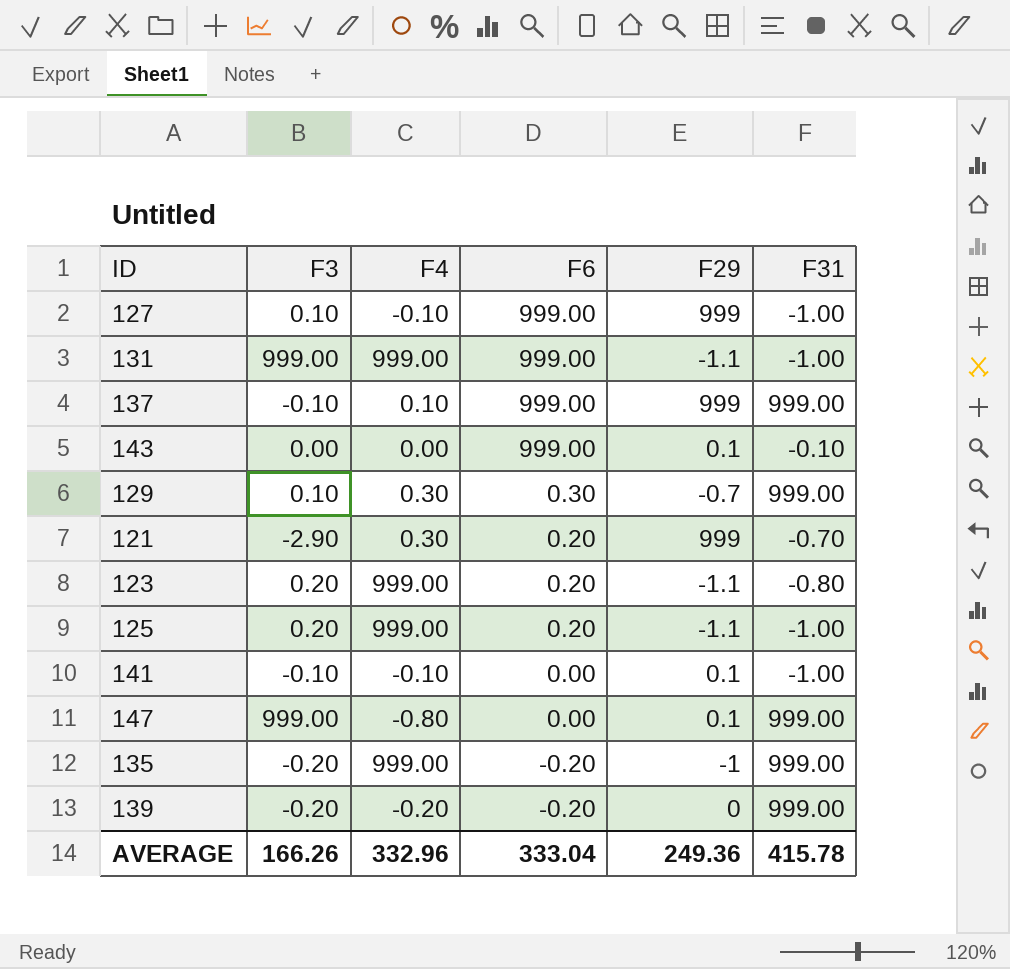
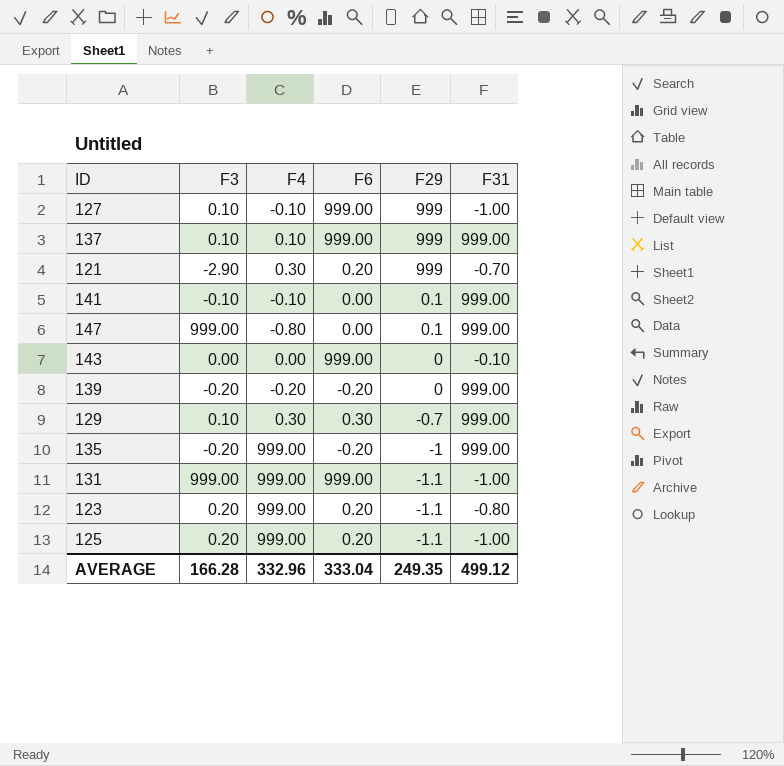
row order: F6 descending -> F29 descending
137 | F3: -0.10 -> 0.10
141 | F31: -1.00 -> 999.00
143 | F29: 0.1 -> 0
AVERAGE | F3: 166.26 -> 166.28
AVERAGE | F29: 249.36 -> 249.35
AVERAGE | F31: 415.78 -> 499.12

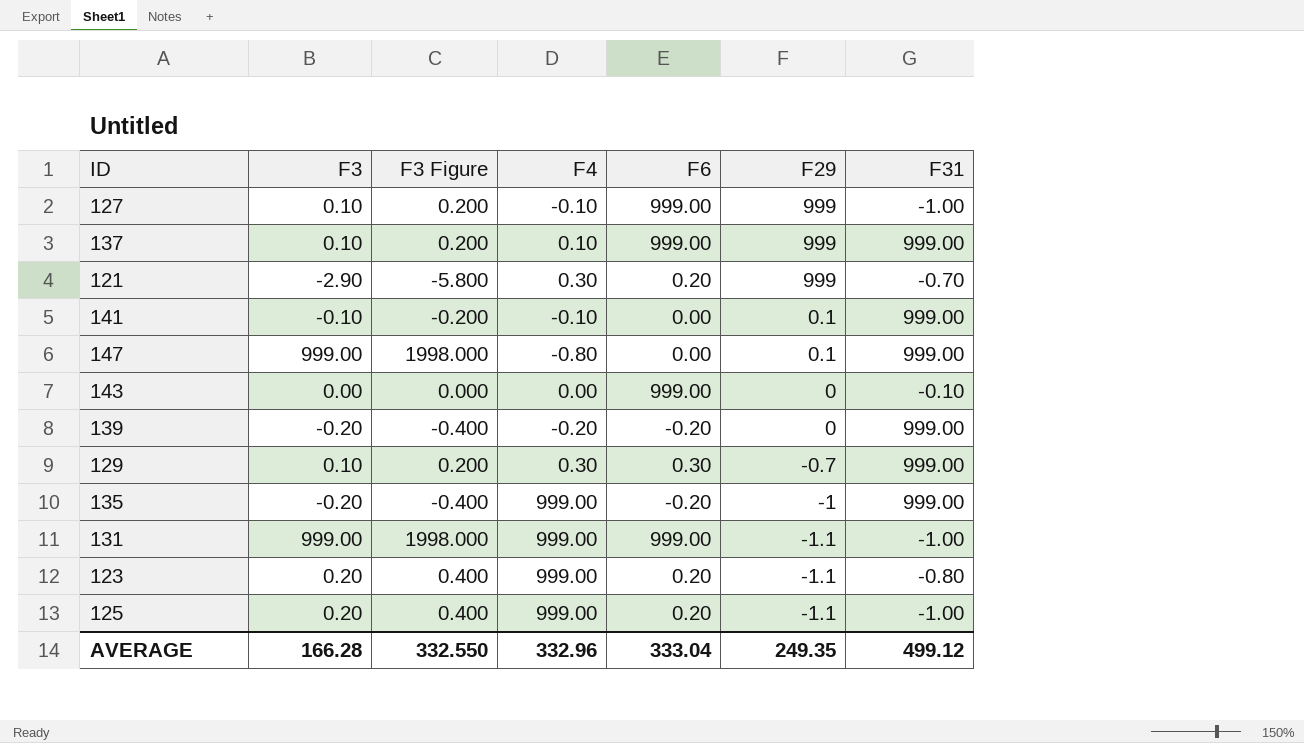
column F3 Figure | formula: none -> [F3] * 2

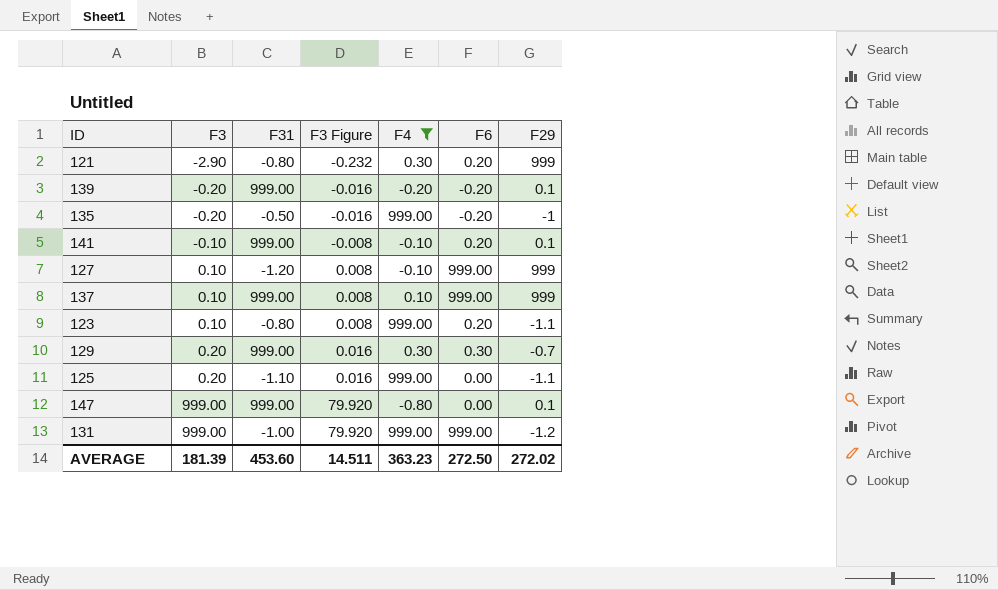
filter: none -> F4 != 0.00
row order: F29 descending -> F3 ascending
column F31 | position: 7 -> 3
column F3 Figure | formula: [F3] * 2 -> [F3] * 0.08
121 | F31: -0.70 -> -0.80
139 | F29: 0 -> 0.1
135 | F31: 999.00 -> -0.50
141 | F6: 0.00 -> 0.20
127 | F31: -1.00 -> -1.20
123 | F3: 0.20 -> 0.10
129 | F3: 0.10 -> 0.20
125 | F31: -1.00 -> -1.10
125 | F6: 0.20 -> 0.00
131 | F29: -1.1 -> -1.2
AVERAGE | F3: 166.28 -> 181.39
AVERAGE | F31: 499.12 -> 453.60
AVERAGE | F3 Figure: 332.550 -> 14.511
AVERAGE | F4: 332.96 -> 363.23
AVERAGE | F6: 333.04 -> 272.50
AVERAGE | F29: 249.35 -> 272.02

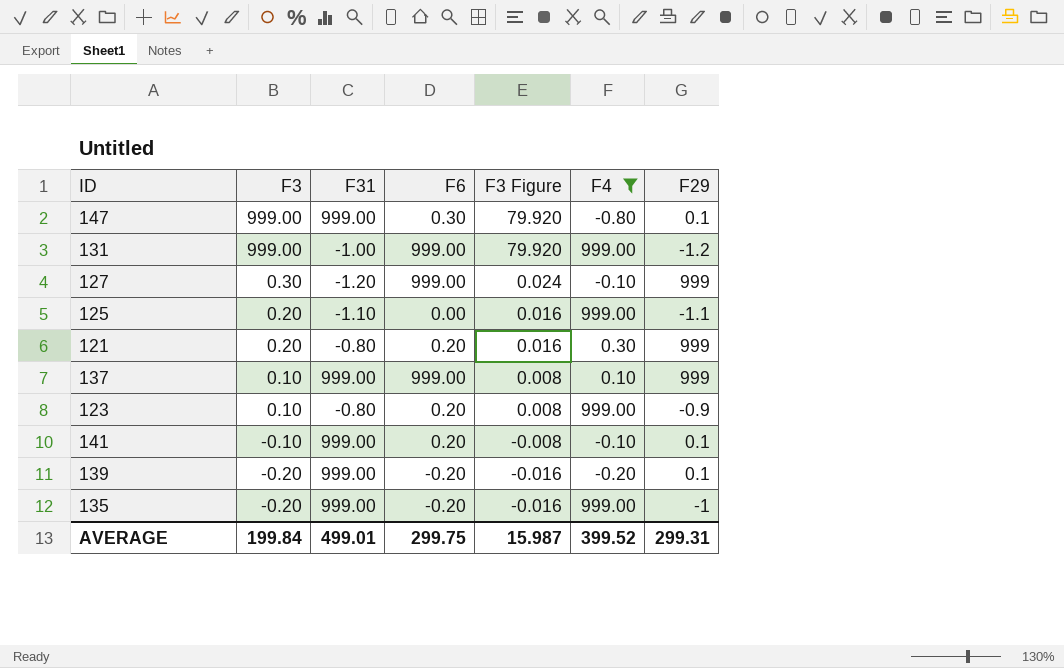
row order: F3 ascending -> F3 descending
column F6 | position: 6 -> 4
row 129: 0.20 | 999.00 | 0.016 | 0.30 | 0.30 | -0.7 -> none
147 | F6: 0.00 -> 0.30
127 | F3: 0.10 -> 0.30
127 | F3 Figure: 0.008 -> 0.024
121 | F3: -2.90 -> 0.20
121 | F3 Figure: -0.232 -> 0.016
123 | F29: -1.1 -> -0.9
135 | F31: -0.50 -> 999.00
AVERAGE | F3: 181.39 -> 199.84
AVERAGE | F31: 453.60 -> 499.01
AVERAGE | F6: 272.50 -> 299.75
AVERAGE | F3 Figure: 14.511 -> 15.987
AVERAGE | F4: 363.23 -> 399.52
AVERAGE | F29: 272.02 -> 299.31

